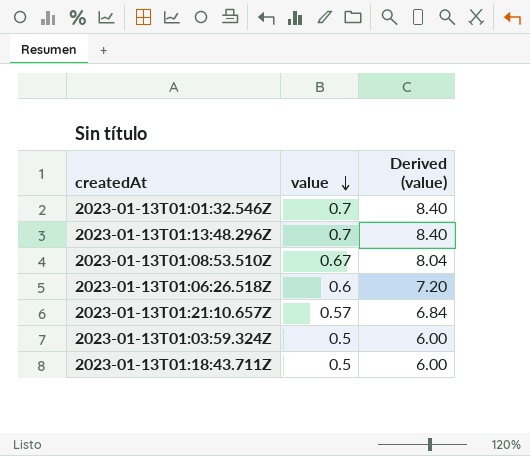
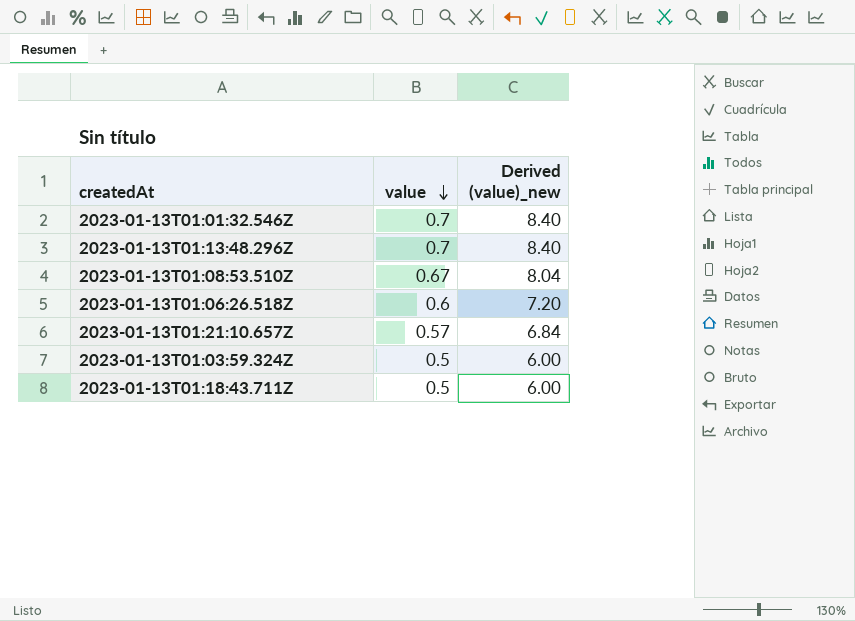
column name: Derived (value) -> Derived (value)_new

